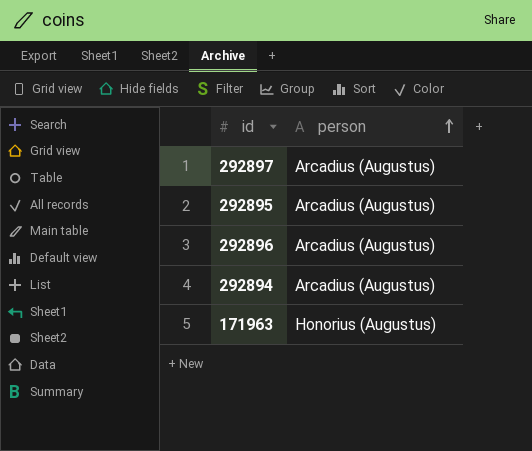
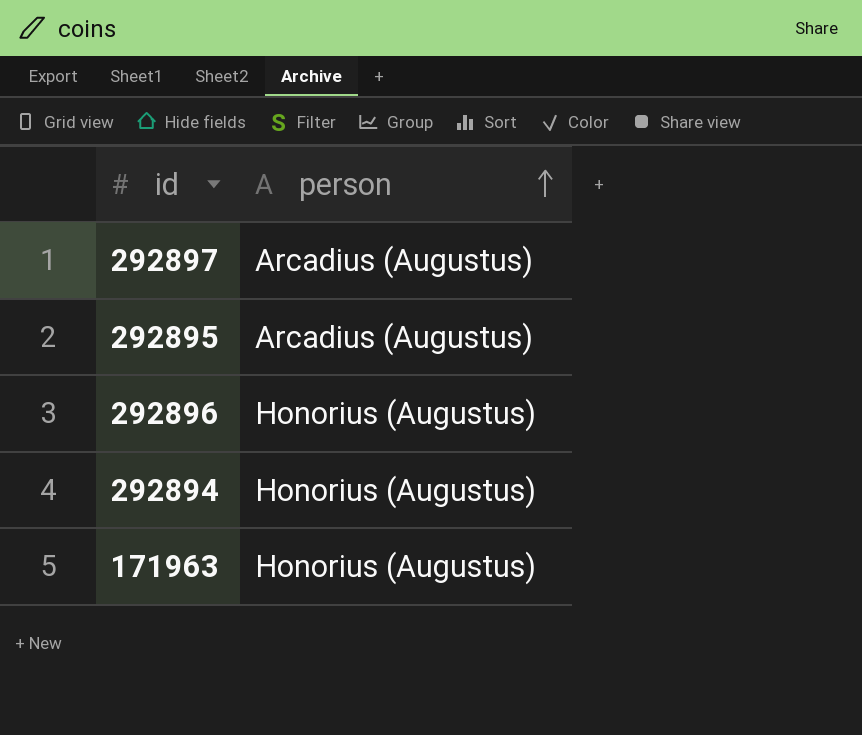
292896 | person: Arcadius (Augustus) -> Honorius (Augustus)
292894 | person: Arcadius (Augustus) -> Honorius (Augustus)

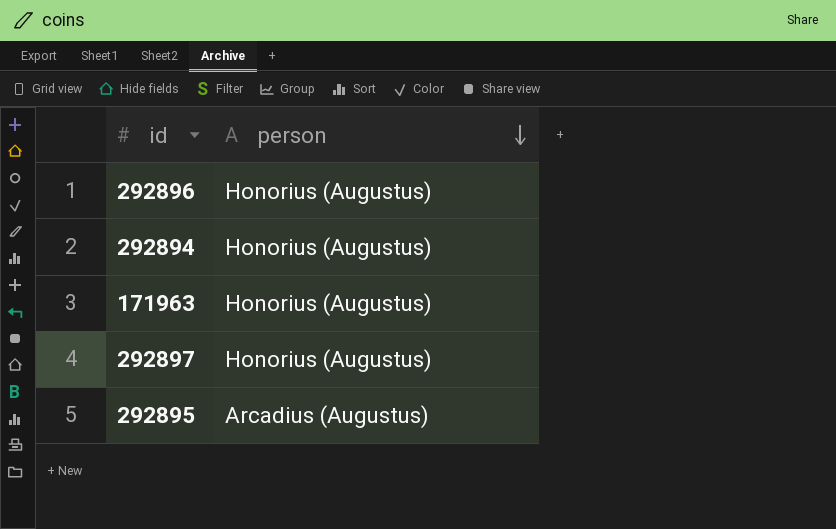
row order: person ascending -> person descending
292897 | person: Arcadius (Augustus) -> Honorius (Augustus)

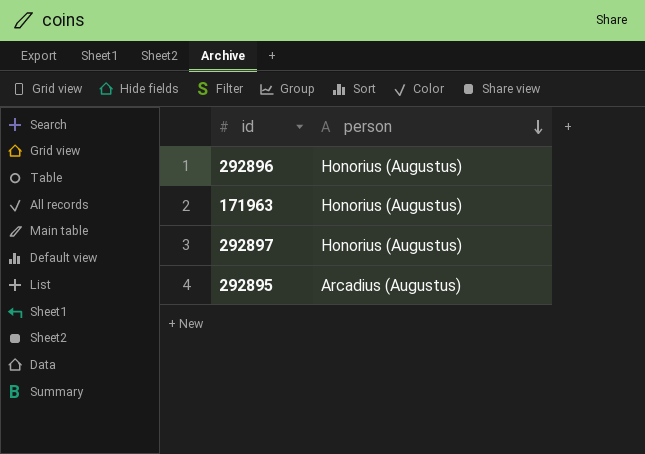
row 292894: Honorius (Augustus) -> none

